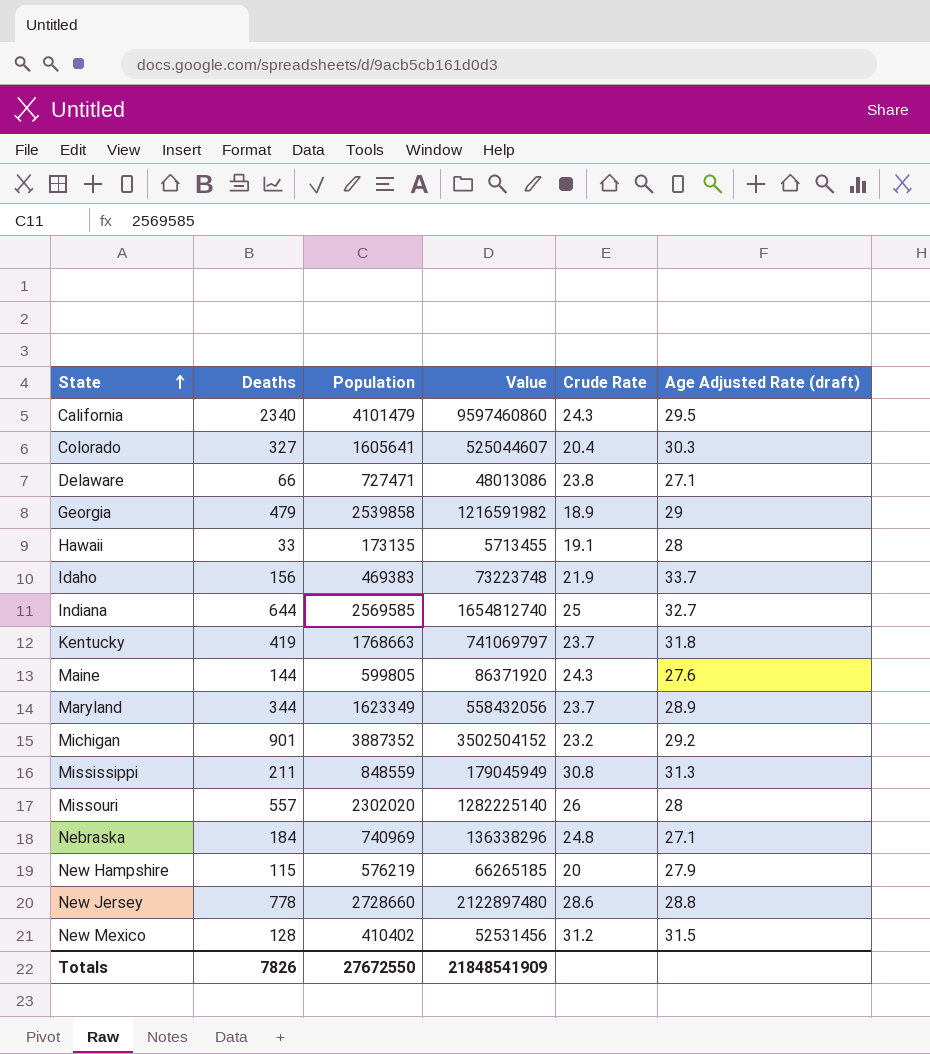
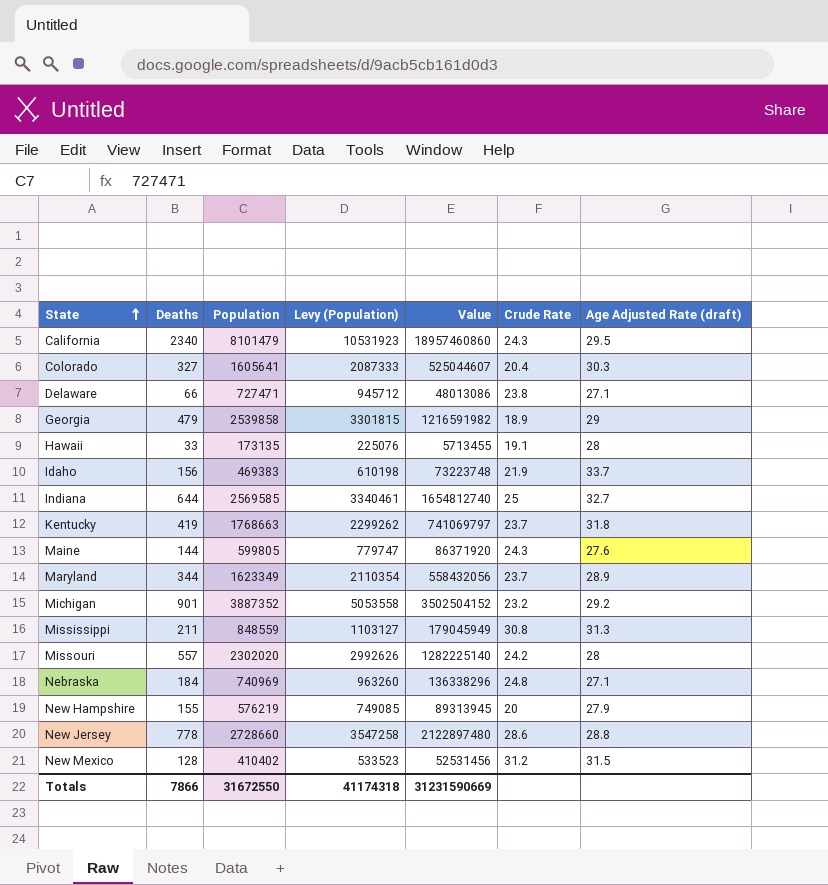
column Levy (Population) | formula: none -> [Population] * 1.3
California | Population: 4101479 -> 8101479
California | Value: 9597460860 -> 18957460860
Missouri | Crude Rate: 26 -> 24.2
New Hampshire | Deaths: 115 -> 155
New Hampshire | Value: 66265185 -> 89313945
Totals | Deaths: 7826 -> 7866
Totals | Population: 27672550 -> 31672550
Totals | Value: 21848541909 -> 31231590669

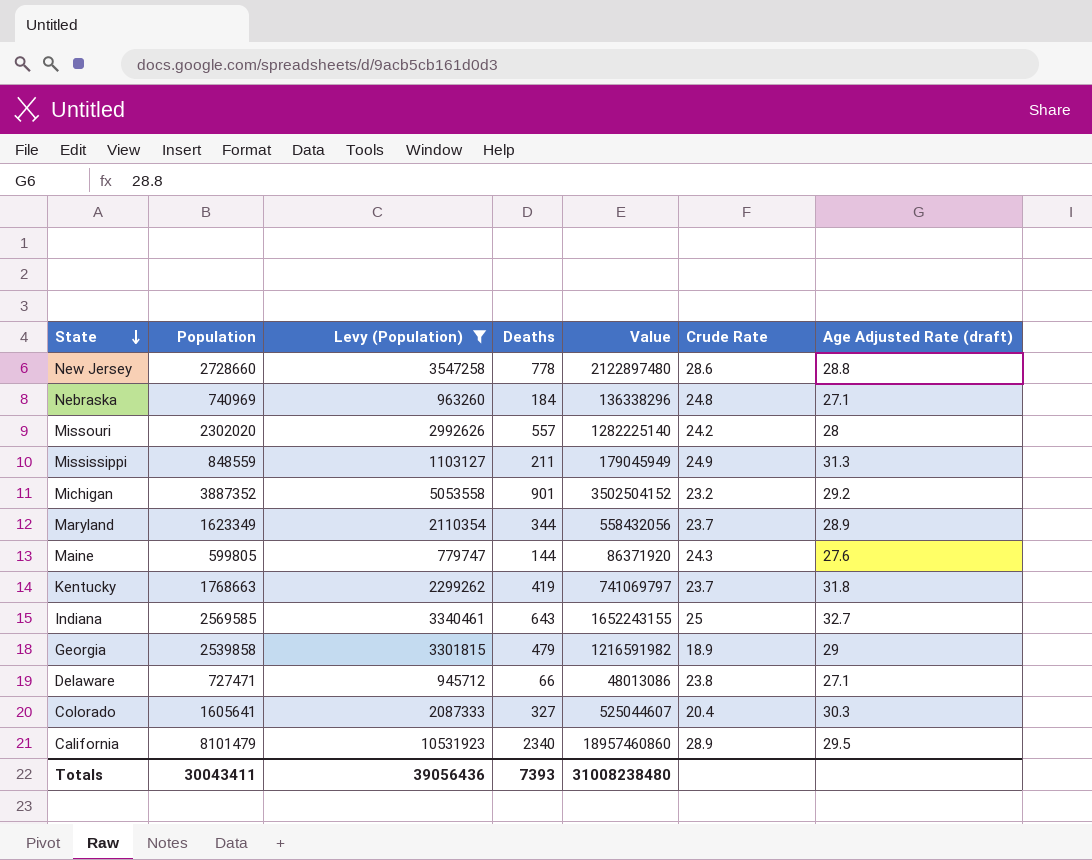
filter: none -> Levy (Population) >= 779747
row order: State ascending -> State descending
column Deaths | position: 2 -> 4
Mississippi | Crude Rate: 30.8 -> 24.9
Indiana | Deaths: 644 -> 643
Indiana | Value: 1654812740 -> 1652243155
California | Crude Rate: 24.3 -> 28.9
Totals | Population: 31672550 -> 30043411
Totals | Levy (Population): 41174318 -> 39056436
Totals | Deaths: 7866 -> 7393
Totals | Value: 31231590669 -> 31008238480

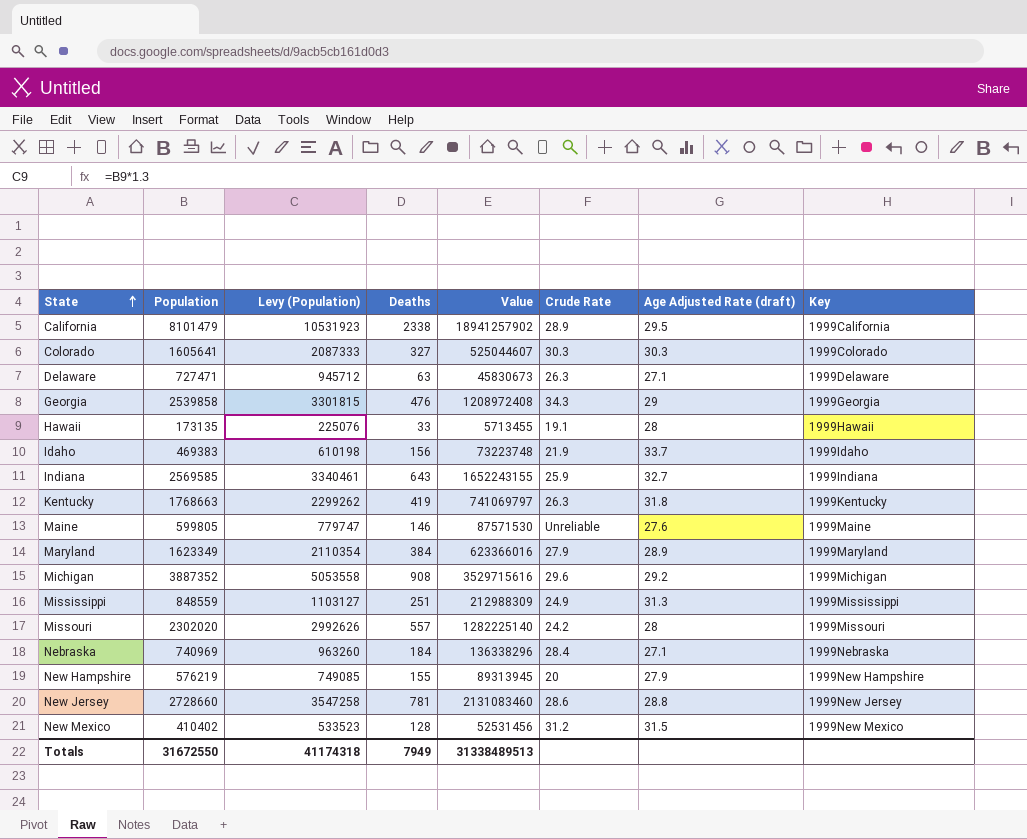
filter: Levy (Population) >= 779747 -> none
row order: State descending -> State ascending
column Key | position: none -> 8
California | Deaths: 2340 -> 2338
California | Value: 18957460860 -> 18941257902
Colorado | Crude Rate: 20.4 -> 30.3
Delaware | Deaths: 66 -> 63
Delaware | Value: 48013086 -> 45830673
Delaware | Crude Rate: 23.8 -> 26.3
Georgia | Deaths: 479 -> 476
Georgia | Value: 1216591982 -> 1208972408
Georgia | Crude Rate: 18.9 -> 34.3
Indiana | Crude Rate: 25 -> 25.9
Kentucky | Crude Rate: 23.7 -> 26.3
Maine | Deaths: 144 -> 146
Maine | Value: 86371920 -> 87571530
Maine | Crude Rate: 24.3 -> Unreliable
Maryland | Deaths: 344 -> 384
Maryland | Value: 558432056 -> 623366016
Maryland | Crude Rate: 23.7 -> 27.9
Michigan | Deaths: 901 -> 908
Michigan | Value: 3502504152 -> 3529715616
Michigan | Crude Rate: 23.2 -> 29.6
Mississippi | Deaths: 211 -> 251
Mississippi | Value: 179045949 -> 212988309
Nebraska | Crude Rate: 24.8 -> 28.4
New Jersey | Deaths: 778 -> 781
New Jersey | Value: 2122897480 -> 2131083460
Totals | Population: 30043411 -> 31672550
Totals | Levy (Population): 39056436 -> 41174318
Totals | Deaths: 7393 -> 7949
Totals | Value: 31008238480 -> 31338489513

